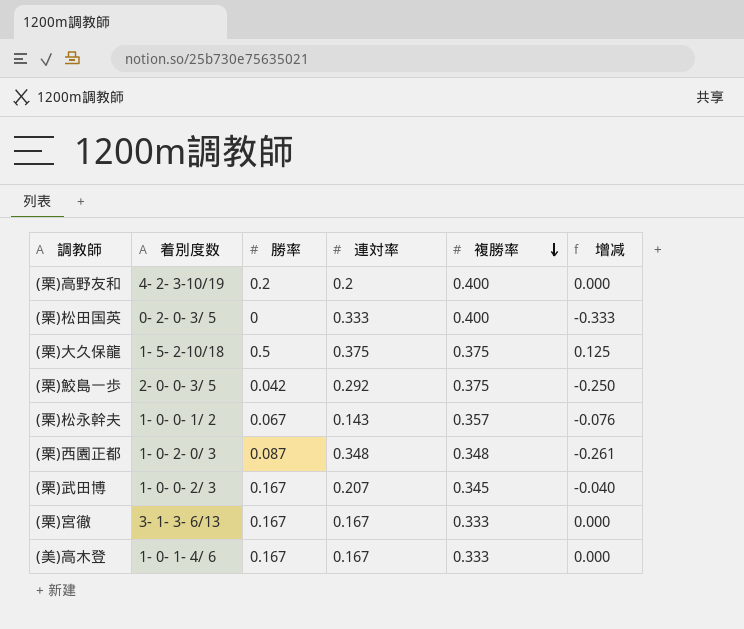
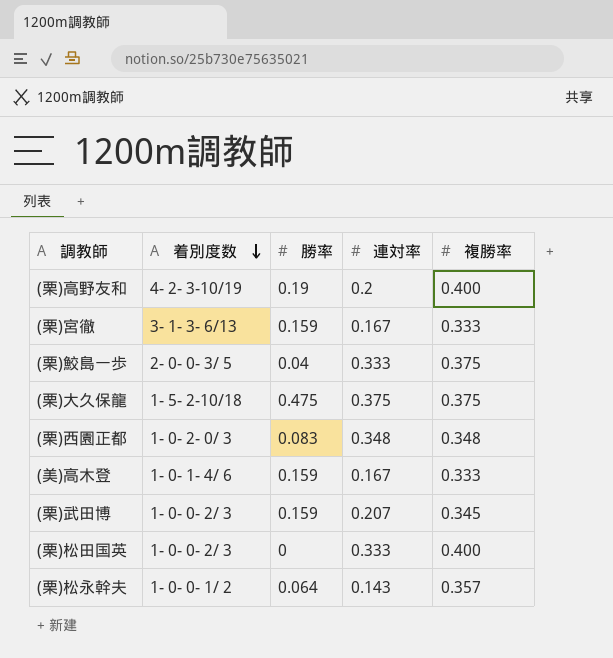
row order: 複勝率 descending -> 着別度数 descending
column 增减 | formula: [勝率] - [連対率] -> none
(栗)高野友和 | 勝率: 0.2 -> 0.19
(栗)宮徹 | 勝率: 0.167 -> 0.159
(栗)鮫島一歩 | 勝率: 0.042 -> 0.04
(栗)鮫島一歩 | 連対率: 0.292 -> 0.333
(栗)大久保龍 | 勝率: 0.5 -> 0.475
(栗)西園正都 | 勝率: 0.087 -> 0.083
(美)高木登 | 勝率: 0.167 -> 0.159
(栗)武田博 | 勝率: 0.167 -> 0.159
(栗)松田国英 | 着別度数: 0- 2- 0- 3/ 5 -> 1- 0- 0- 2/ 3
(栗)松永幹夫 | 勝率: 0.067 -> 0.064

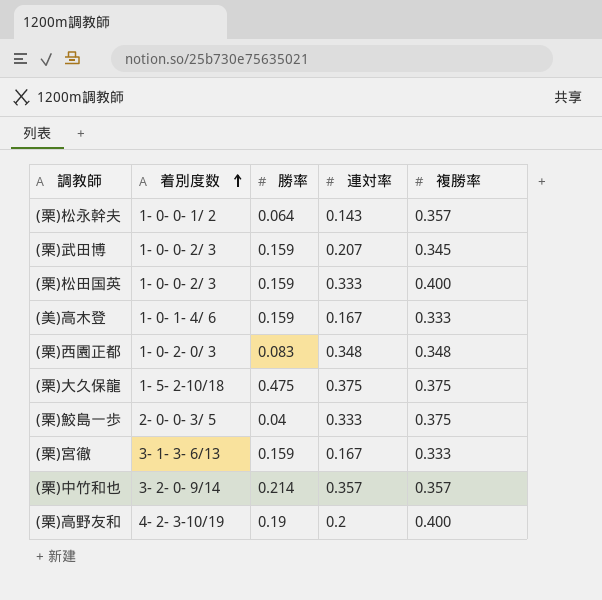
row order: 着別度数 descending -> 着別度数 ascending
(栗)松田国英 | 勝率: 0 -> 0.159
row (栗)中竹和也: none -> 3- 2- 0- 9/14 | 0.214 | 0.357 | 0.357

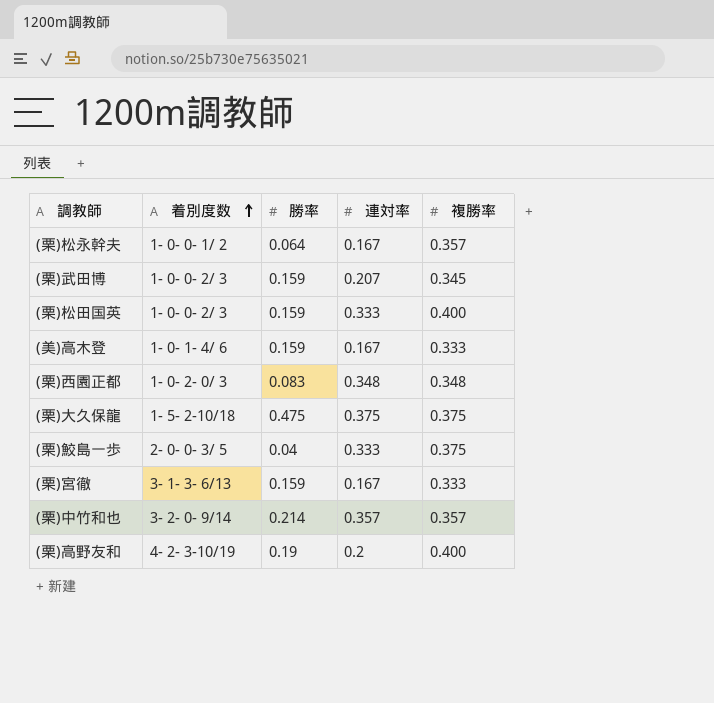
(栗)松永幹夫 | 連対率: 0.143 -> 0.167

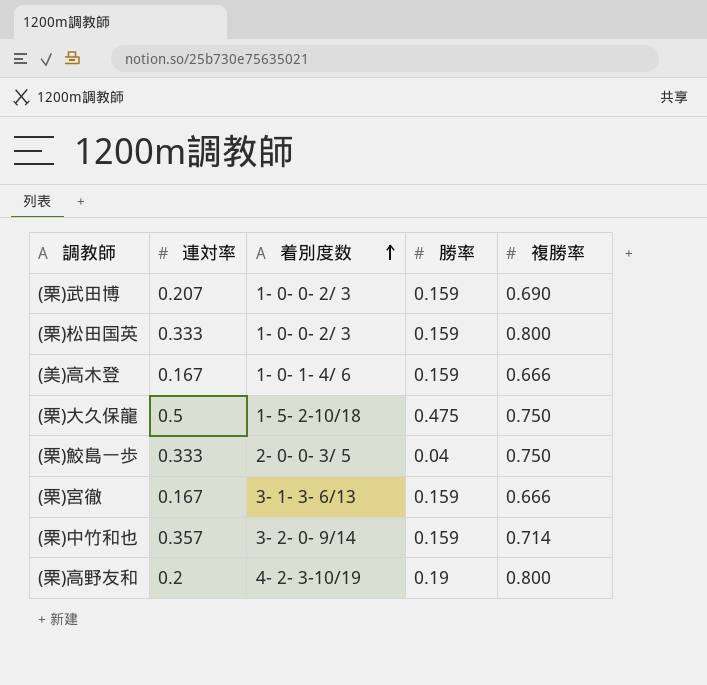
column 連対率 | position: 4 -> 2
row (栗)松永幹夫: 1- 0- 0- 1/ 2 | 0.064 | 0.167 | 0.357 -> none
row (栗)西園正都: 1- 0- 2- 0/ 3 | 0.083 | 0.348 | 0.348 -> none
(栗)武田博 | 複勝率: 0.345 -> 0.690
(栗)松田国英 | 複勝率: 0.400 -> 0.800
(美)高木登 | 複勝率: 0.333 -> 0.666
(栗)大久保龍 | 連対率: 0.375 -> 0.5
(栗)大久保龍 | 複勝率: 0.375 -> 0.750
(栗)鮫島一歩 | 複勝率: 0.375 -> 0.750
(栗)宮徹 | 複勝率: 0.333 -> 0.666
(栗)中竹和也 | 勝率: 0.214 -> 0.159
(栗)中竹和也 | 複勝率: 0.357 -> 0.714
(栗)高野友和 | 複勝率: 0.400 -> 0.800

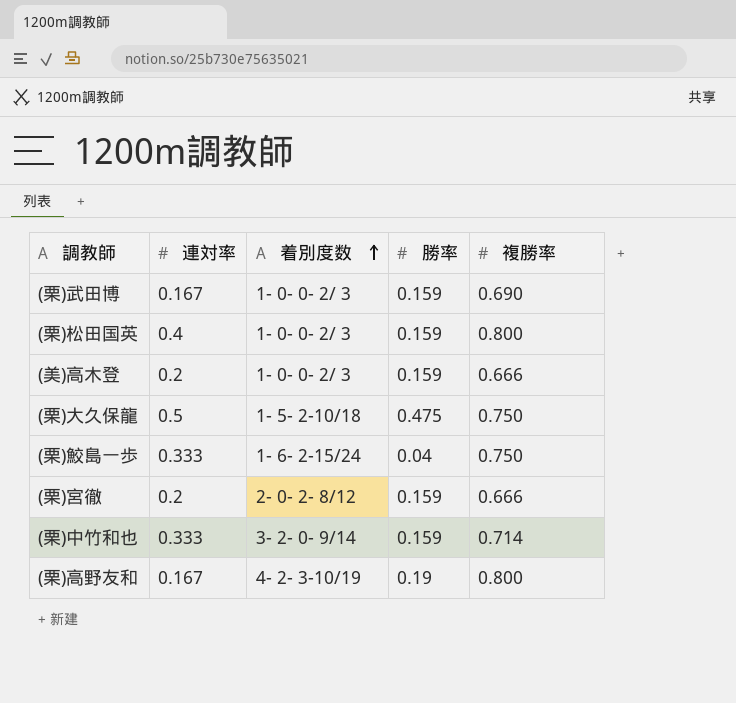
(栗)武田博 | 連対率: 0.207 -> 0.167
(栗)松田国英 | 連対率: 0.333 -> 0.4
(美)高木登 | 連対率: 0.167 -> 0.2
(美)高木登 | 着別度数: 1- 0- 1- 4/ 6 -> 1- 0- 0- 2/ 3
(栗)鮫島一歩 | 着別度数: 2- 0- 0- 3/ 5 -> 1- 6- 2-15/24
(栗)宮徹 | 連対率: 0.167 -> 0.2
(栗)宮徹 | 着別度数: 3- 1- 3- 6/13 -> 2- 0- 2- 8/12
(栗)中竹和也 | 連対率: 0.357 -> 0.333
(栗)高野友和 | 連対率: 0.2 -> 0.167

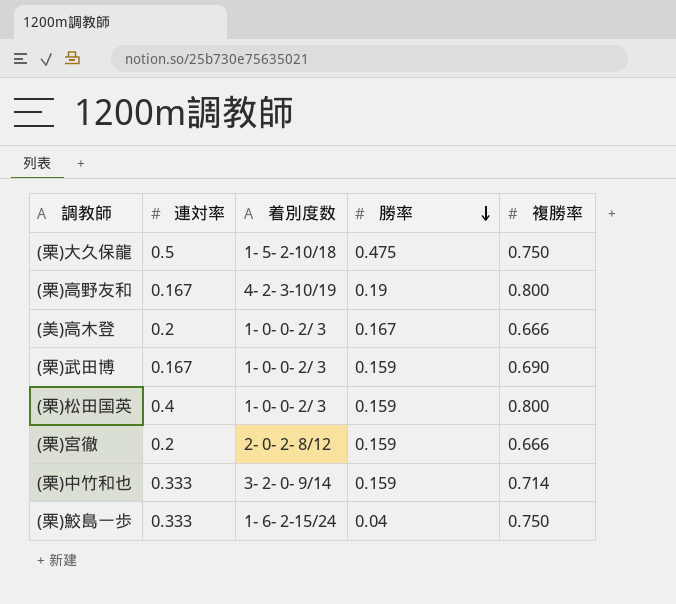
row order: 着別度数 ascending -> 勝率 descending
(美)高木登 | 勝率: 0.159 -> 0.167

